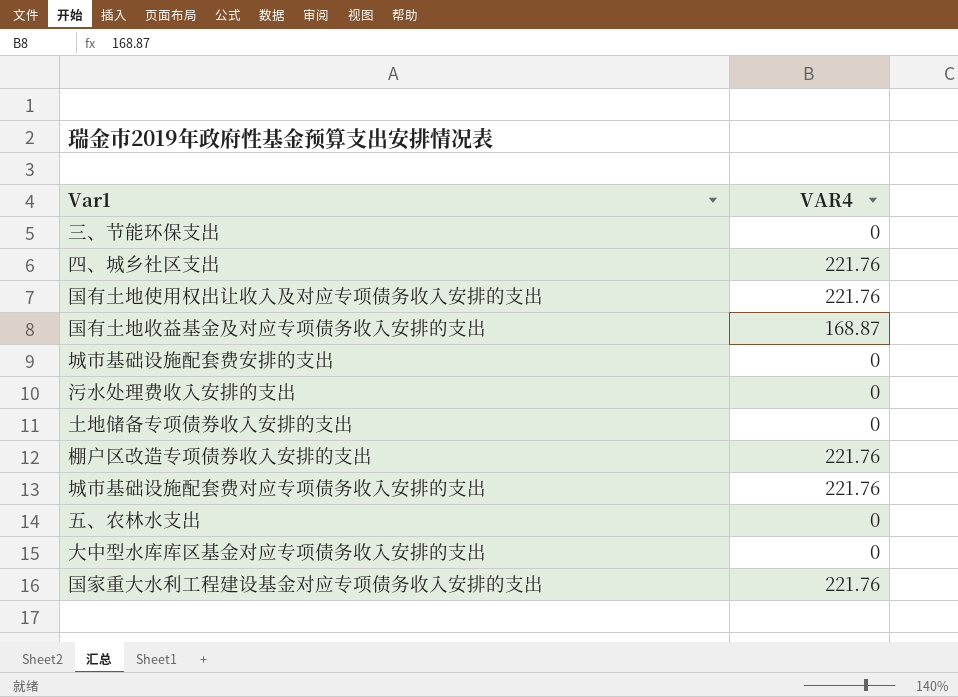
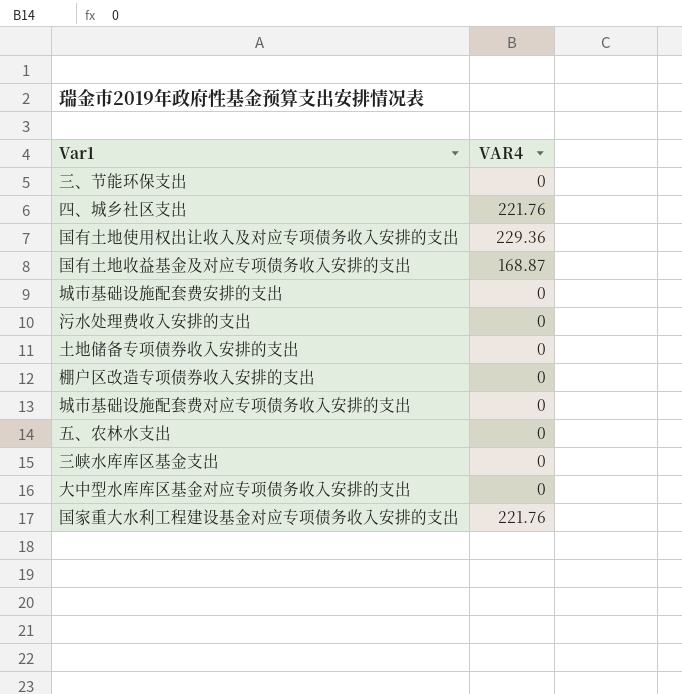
国有土地使用权出让收入及对应专项债务收入安排的支出 | VAR4: 221.76 -> 229.36
棚户区改造专项债券收入安排的支出 | VAR4: 221.76 -> 0
城市基础设施配套费对应专项债务收入安排的支出 | VAR4: 221.76 -> 0
row 三峡水库库区基金支出: none -> 0

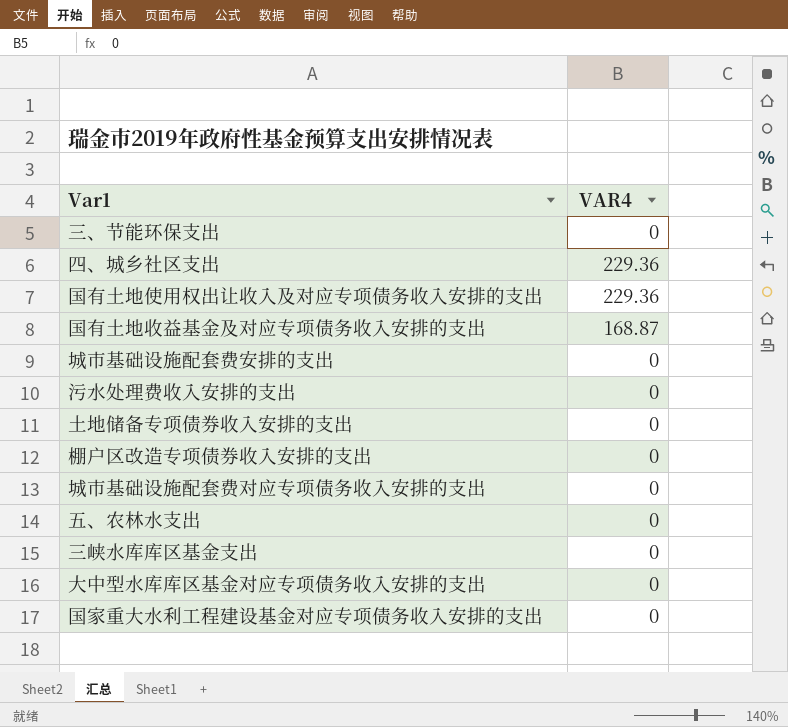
四、城乡社区支出 | VAR4: 221.76 -> 229.36
国家重大水利工程建设基金对应专项债务收入安排的支出 | VAR4: 221.76 -> 0

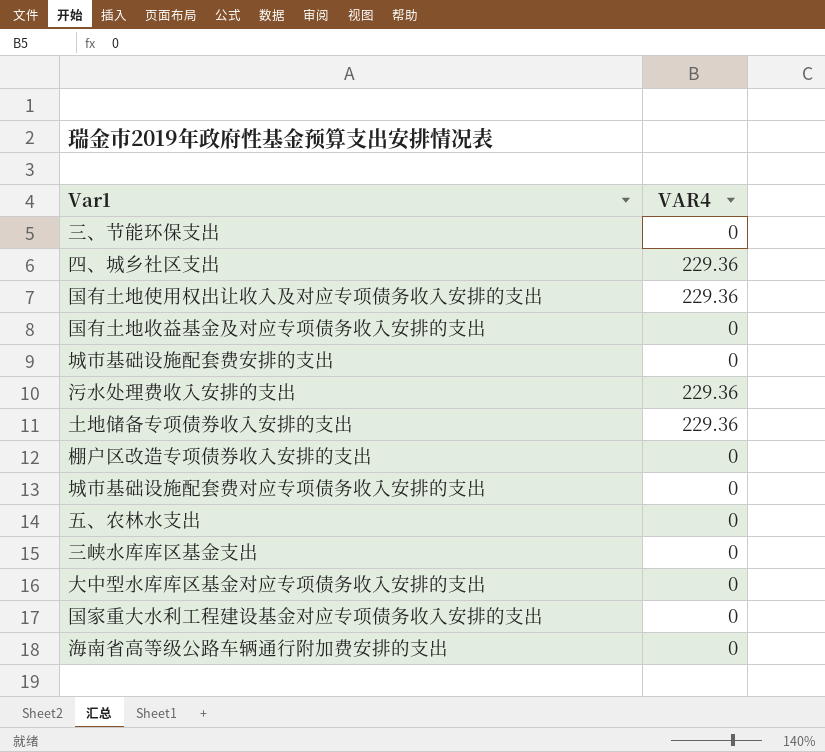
国有土地收益基金及对应专项债务收入安排的支出 | VAR4: 168.87 -> 0
污水处理费收入安排的支出 | VAR4: 0 -> 229.36
土地储备专项债券收入安排的支出 | VAR4: 0 -> 229.36
row 海南省高等级公路车辆通行附加费安排的支出: none -> 0

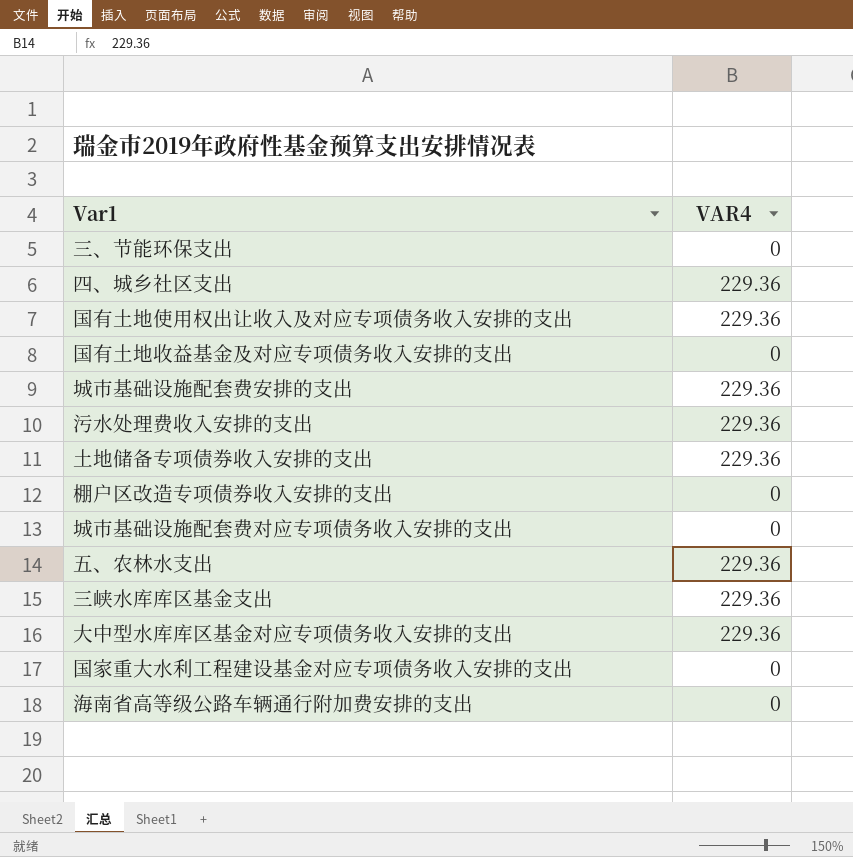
城市基础设施配套费安排的支出 | VAR4: 0 -> 229.36
五、农林水支出 | VAR4: 0 -> 229.36
三峡水库库区基金支出 | VAR4: 0 -> 229.36
大中型水库库区基金对应专项债务收入安排的支出 | VAR4: 0 -> 229.36

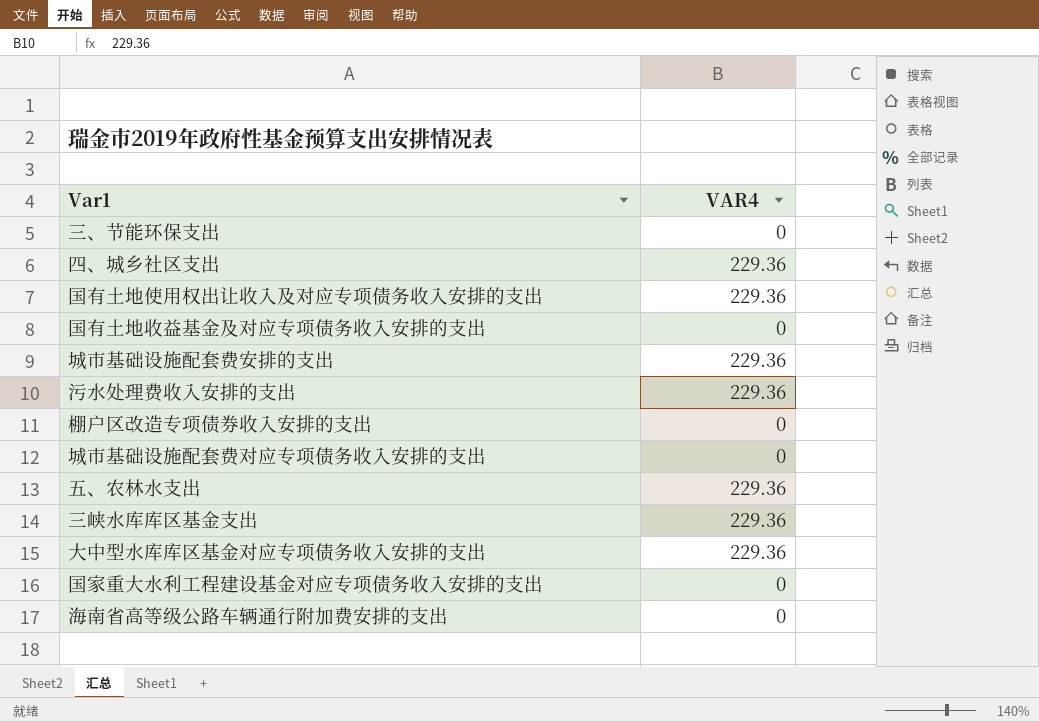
row 土地储备专项债券收入安排的支出: 229.36 -> none

